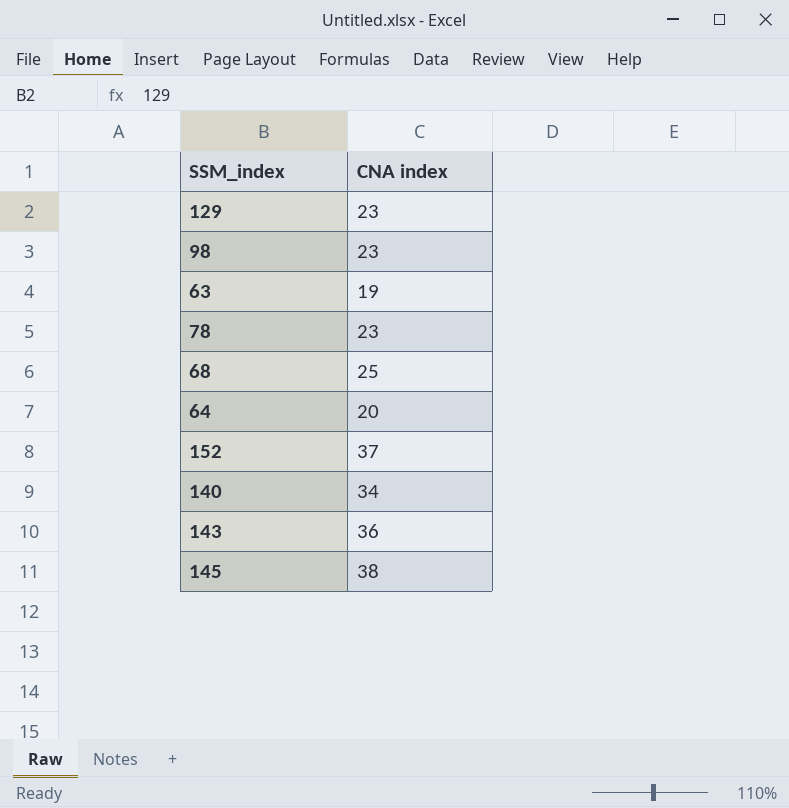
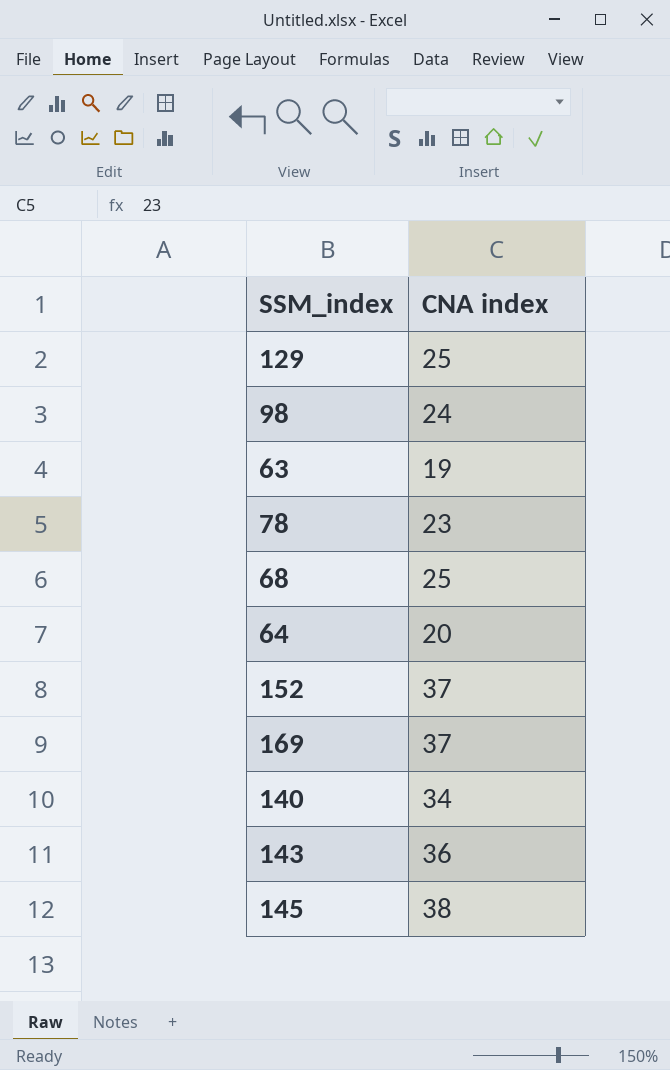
129 | CNA index: 23 -> 25
98 | CNA index: 23 -> 24
row 169: none -> 37

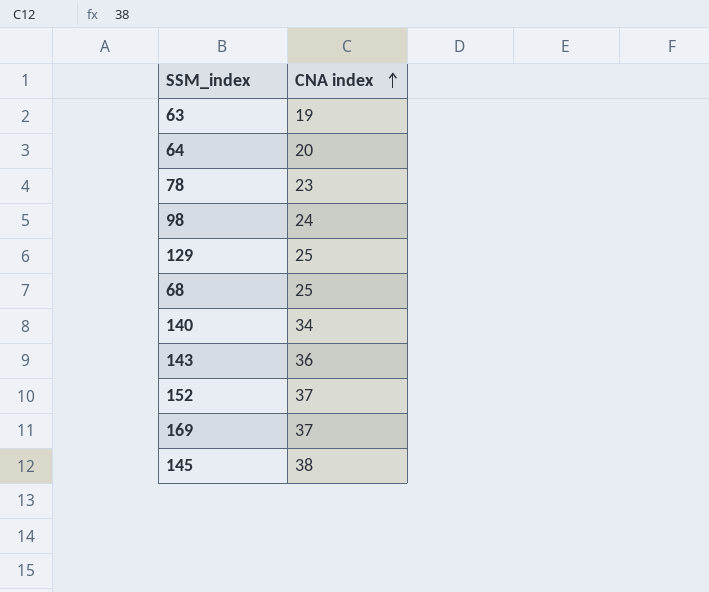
row order: none -> CNA index ascending

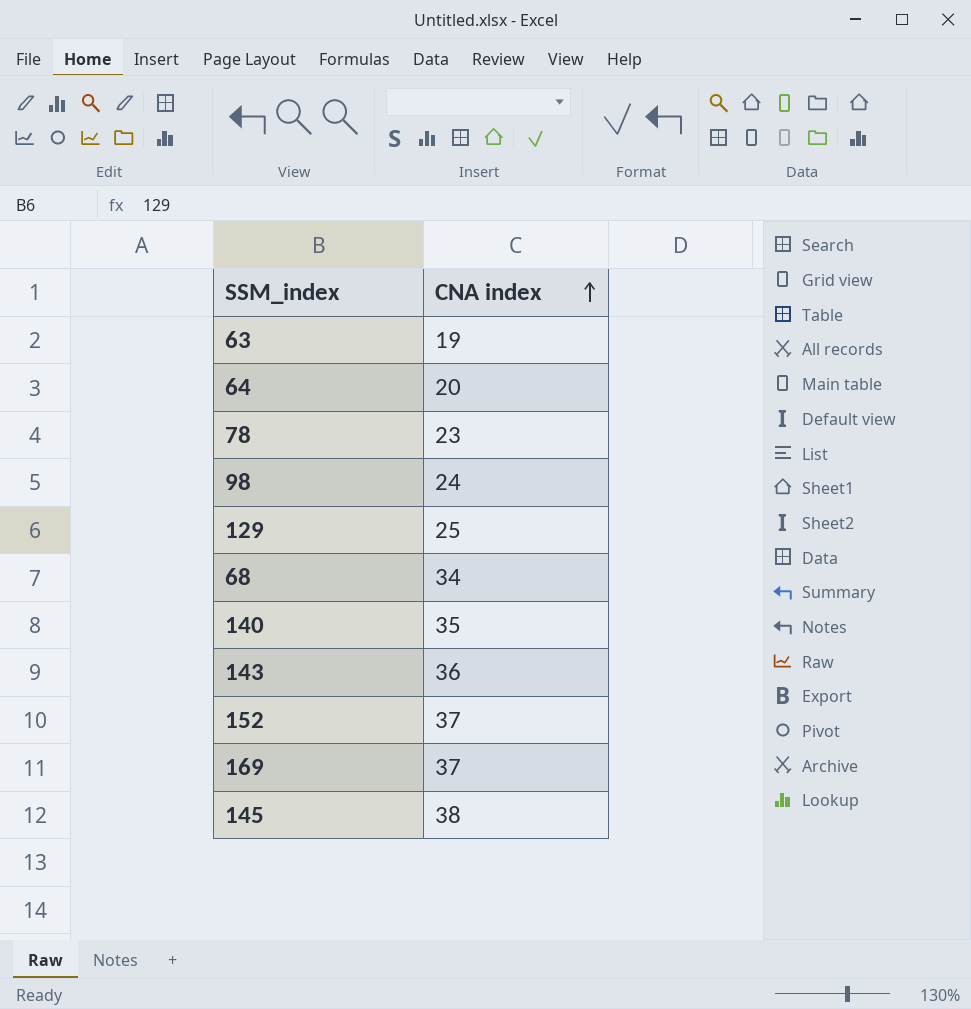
68 | CNA index: 25 -> 34
140 | CNA index: 34 -> 35

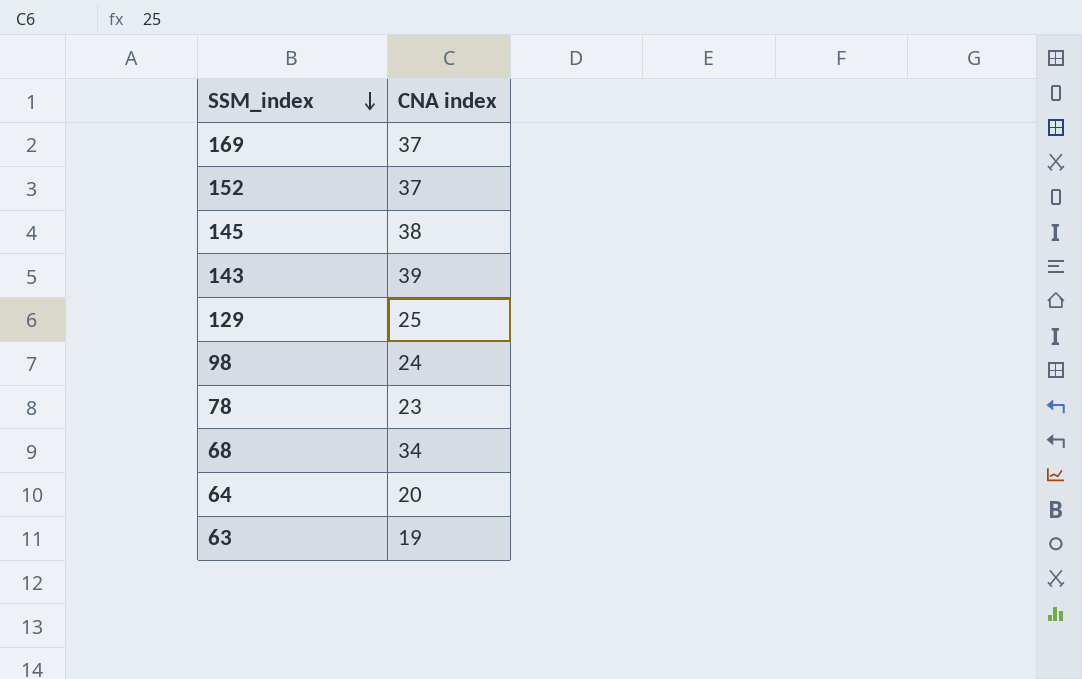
row order: CNA index ascending -> SSM_index descending
row 140: 35 -> none
143 | CNA index: 36 -> 39

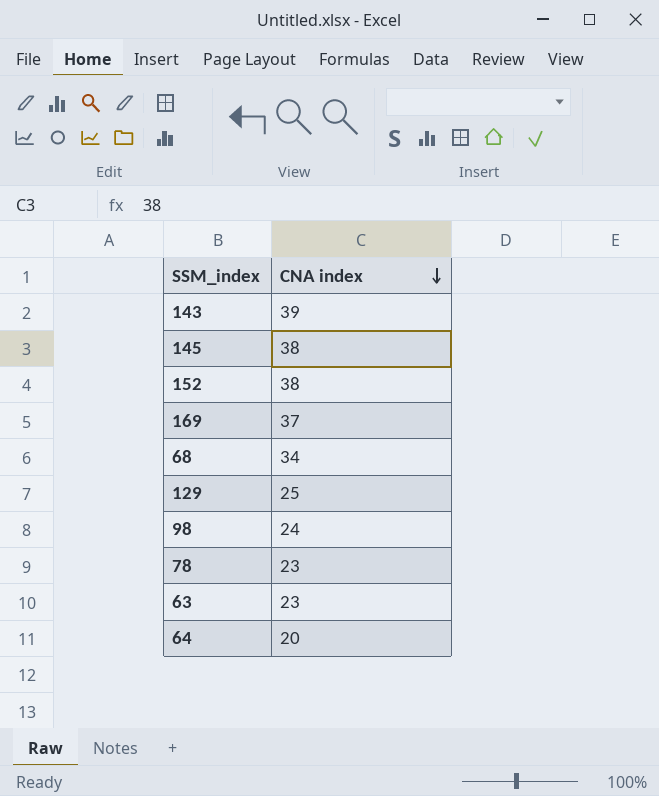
row order: SSM_index descending -> CNA index descending
152 | CNA index: 37 -> 38
63 | CNA index: 19 -> 23

